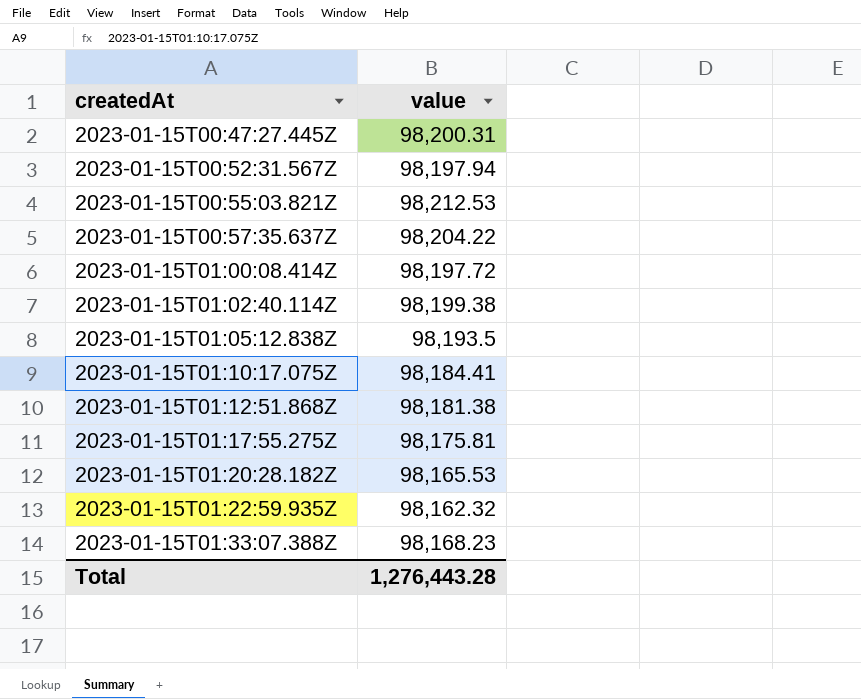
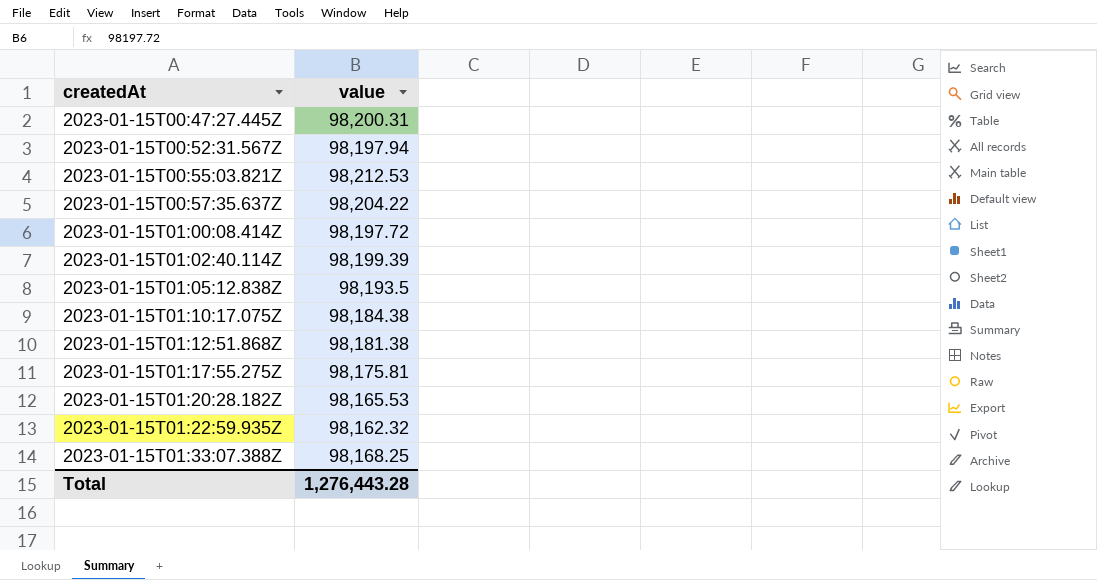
2023-01-15T01:02:40.114Z | value: 98,199.38 -> 98,199.39
2023-01-15T01:10:17.075Z | value: 98,184.41 -> 98,184.38
2023-01-15T01:33:07.388Z | value: 98,168.23 -> 98,168.25

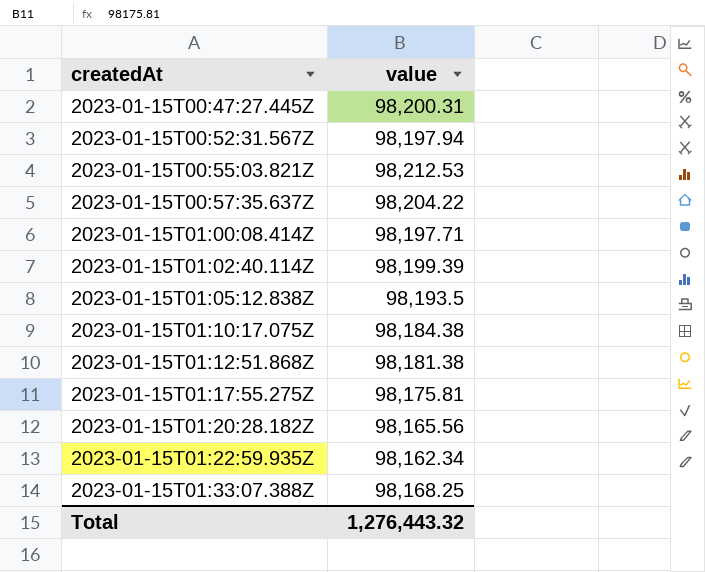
2023-01-15T01:00:08.414Z | value: 98,197.72 -> 98,197.71
2023-01-15T01:20:28.182Z | value: 98,165.53 -> 98,165.56
2023-01-15T01:22:59.935Z | value: 98,162.32 -> 98,162.34
Total | value: 1,276,443.28 -> 1,276,443.32

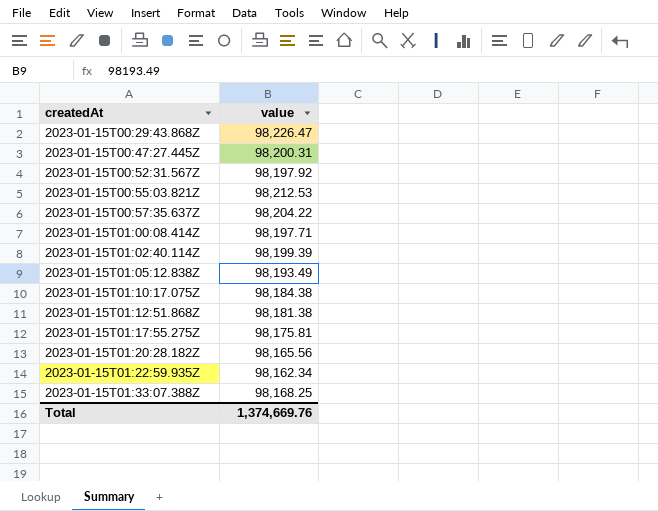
row 2023-01-15T00:29:43.868Z: none -> 98,226.47
2023-01-15T00:52:31.567Z | value: 98,197.94 -> 98,197.92
2023-01-15T01:05:12.838Z | value: 98,193.5 -> 98,193.49
Total | value: 1,276,443.32 -> 1,374,669.76

